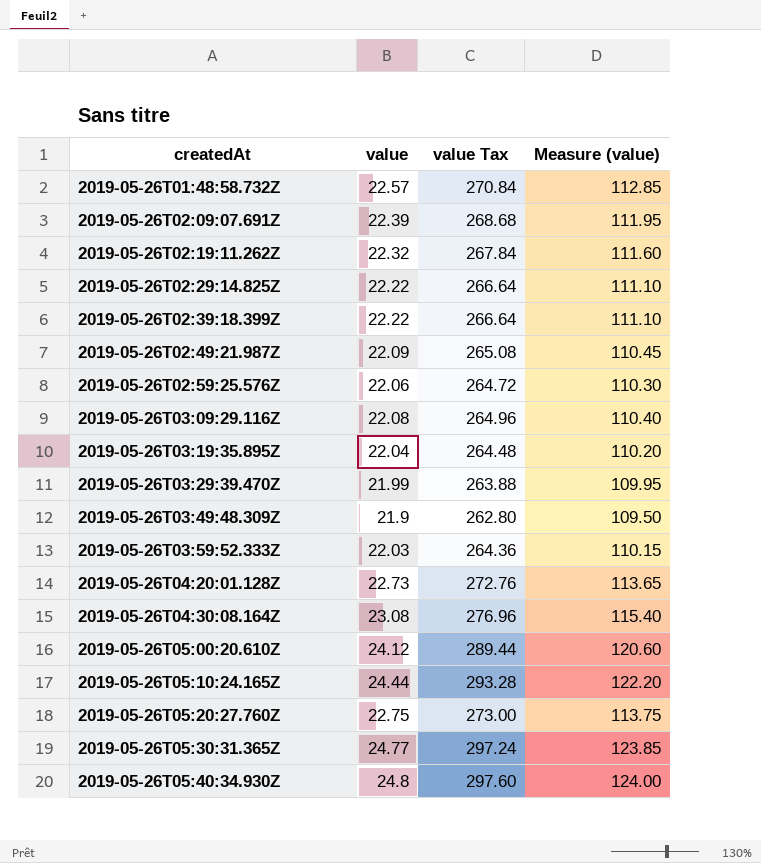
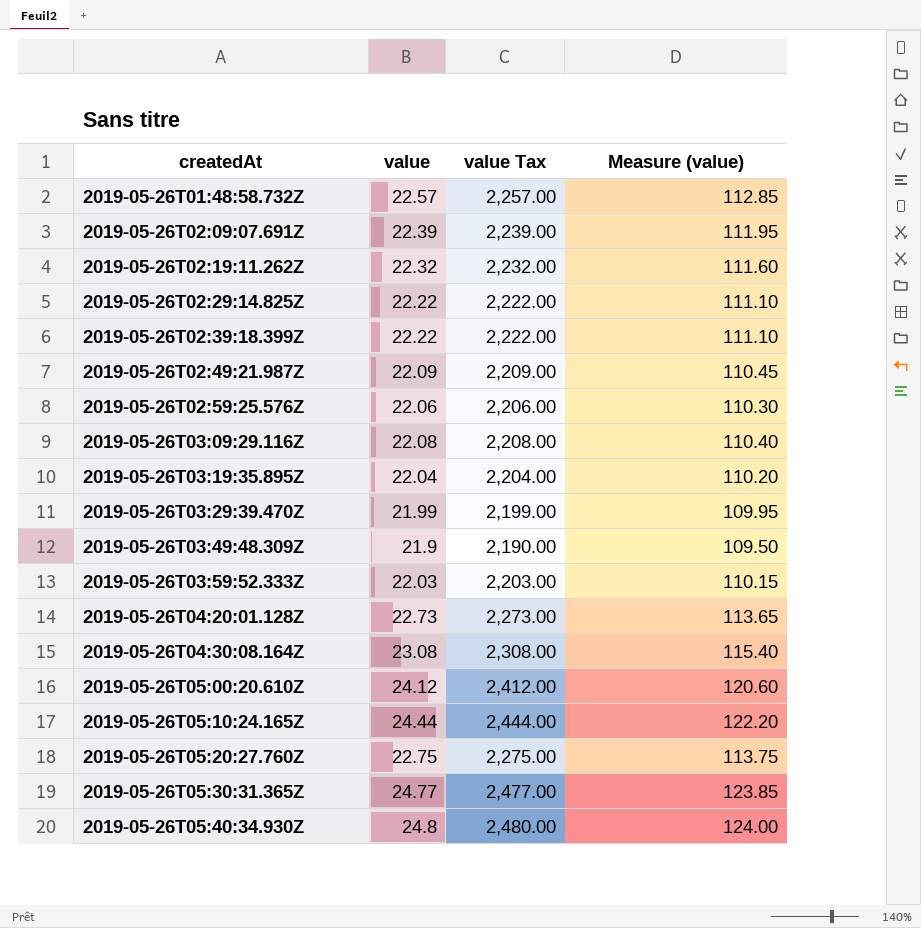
column value Tax | formula: [value] * 12 -> [value] * 100

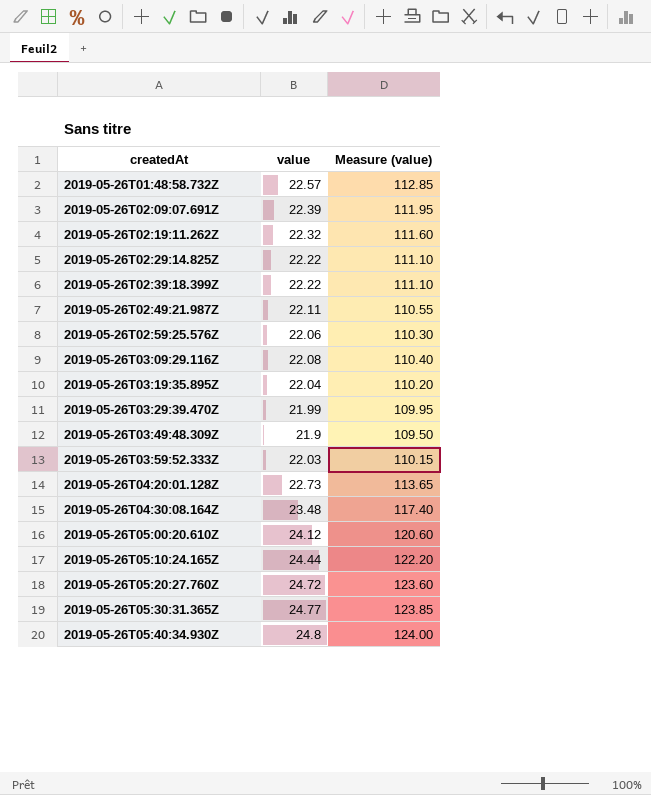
column value Tax | formula: [value] * 100 -> none
2019-05-26T02:49:21.987Z | value: 22.09 -> 22.11
2019-05-26T02:49:21.987Z | Measure (value): 110.45 -> 110.55
2019-05-26T04:30:08.164Z | value: 23.08 -> 23.48
2019-05-26T04:30:08.164Z | Measure (value): 115.40 -> 117.40
2019-05-26T05:20:27.760Z | value: 22.75 -> 24.72
2019-05-26T05:20:27.760Z | Measure (value): 113.75 -> 123.60

